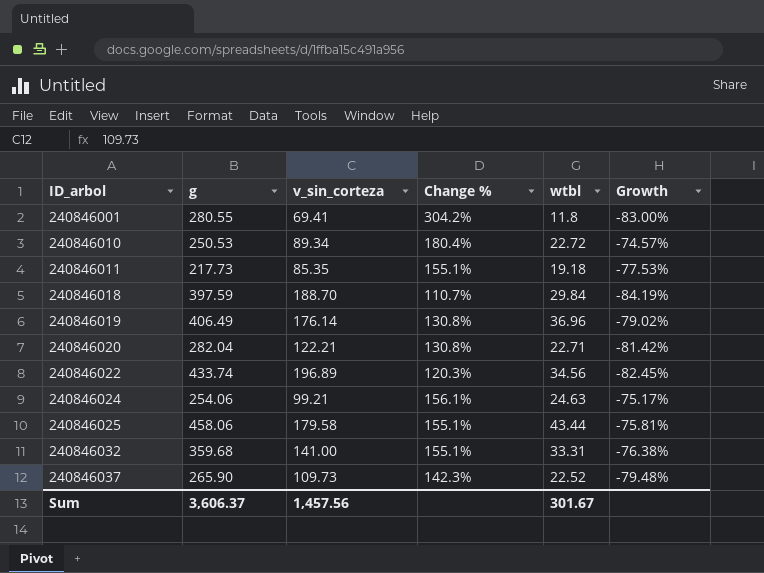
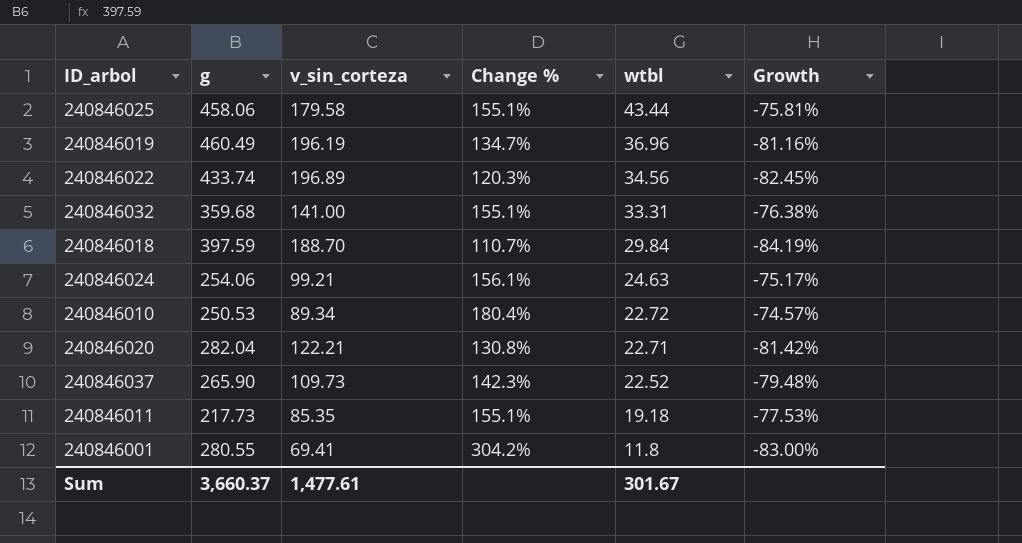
row order: ID_arbol ascending -> wtbl descending
240846019 | g: 406.49 -> 460.49
240846019 | v_sin_corteza: 176.14 -> 196.19
240846019 | Change %: 130.8% -> 134.7%
240846019 | Growth: -79.02% -> -81.16%
Sum | g: 3,606.37 -> 3,660.37
Sum | v_sin_corteza: 1,457.56 -> 1,477.61

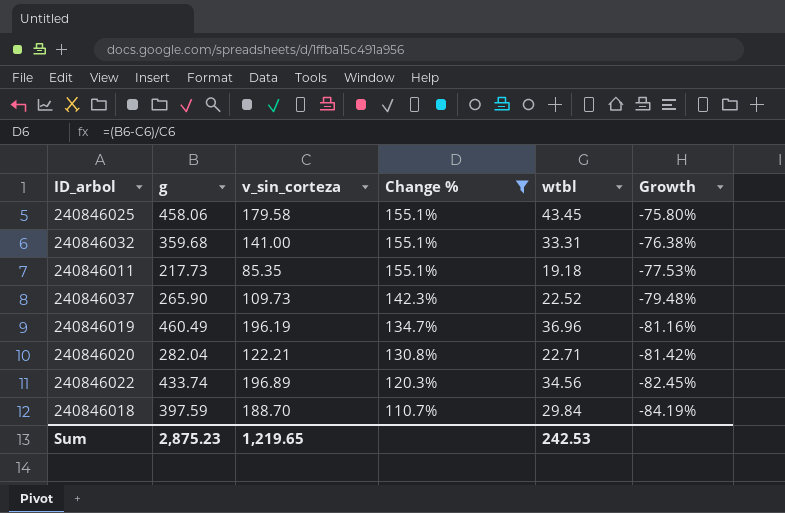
filter: none -> Change % <= 155.1%
row order: wtbl descending -> Change % descending
240846025 | wtbl: 43.44 -> 43.45
240846025 | Growth: -75.81% -> -75.80%
Sum | g: 3,660.37 -> 2,875.23
Sum | v_sin_corteza: 1,477.61 -> 1,219.65
Sum | wtbl: 301.67 -> 242.53

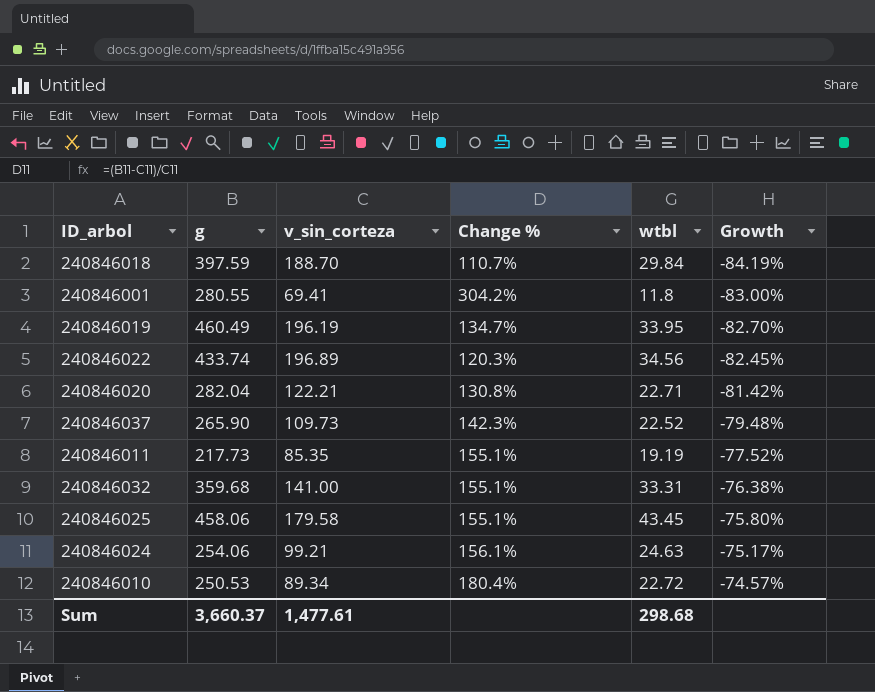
filter: Change % <= 155.1% -> none
row order: Change % descending -> Growth ascending
240846019 | wtbl: 36.96 -> 33.95
240846019 | Growth: -81.16% -> -82.70%
240846011 | wtbl: 19.18 -> 19.19
240846011 | Growth: -77.53% -> -77.52%
Sum | g: 2,875.23 -> 3,660.37
Sum | v_sin_corteza: 1,219.65 -> 1,477.61
Sum | wtbl: 242.53 -> 298.68

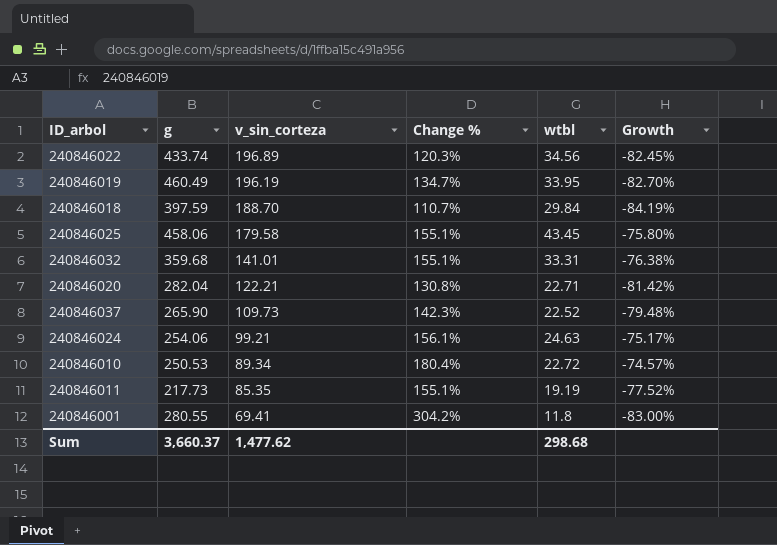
row order: Growth ascending -> v_sin_corteza descending
240846032 | v_sin_corteza: 141.00 -> 141.01
Sum | v_sin_corteza: 1,477.61 -> 1,477.62

